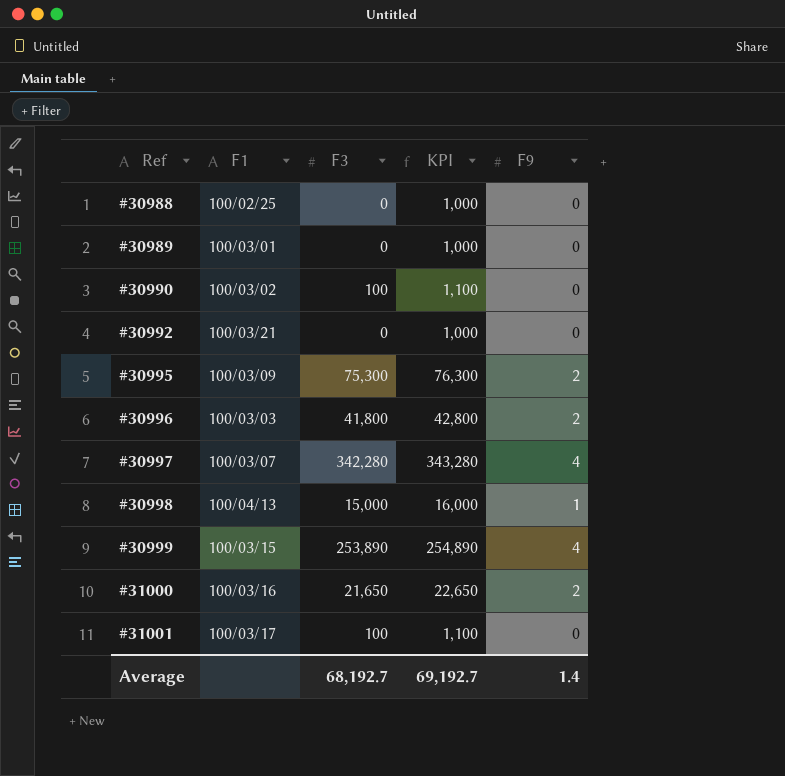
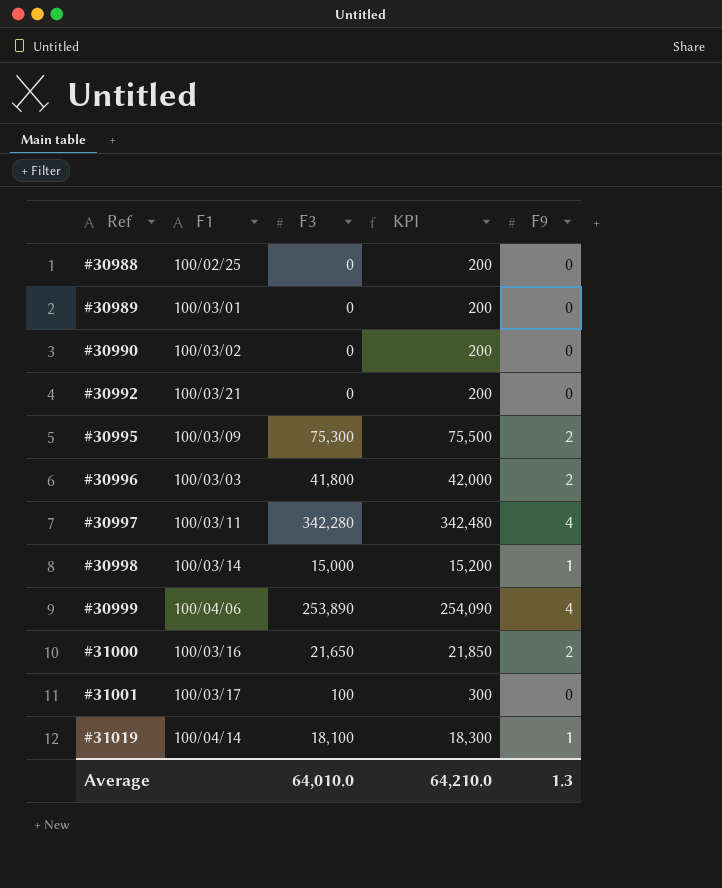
column KPI | formula: [F3] + 1000 -> [F3] + 200
#30990 | F3: 100 -> 0
#30997 | F1: 100/03/07 -> 100/03/11
#30998 | F1: 100/04/13 -> 100/03/14
#30999 | F1: 100/03/15 -> 100/04/06
row #31019: none -> 100/04/14 | 18,100 | 18,300 | 1
Average | F3: 68,192.7 -> 64,010.0
Average | KPI: 69,192.7 -> 64,210.0
Average | F9: 1.4 -> 1.3

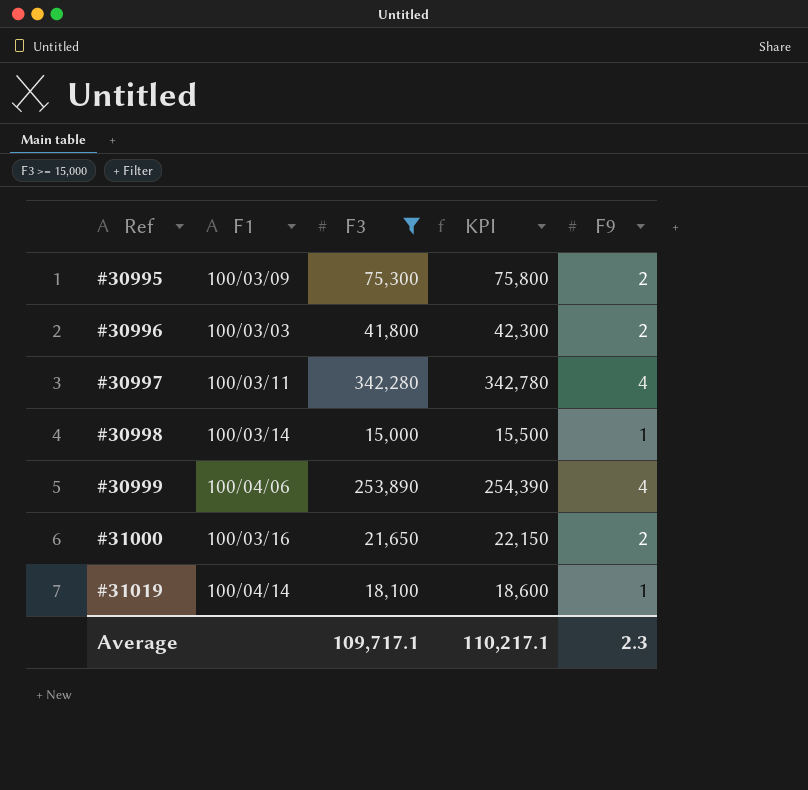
filter: none -> F3 >= 15,000
column KPI | formula: [F3] + 200 -> [F3] + 500
Average | F3: 64,010.0 -> 109,717.1
Average | KPI: 64,210.0 -> 110,217.1
Average | F9: 1.3 -> 2.3

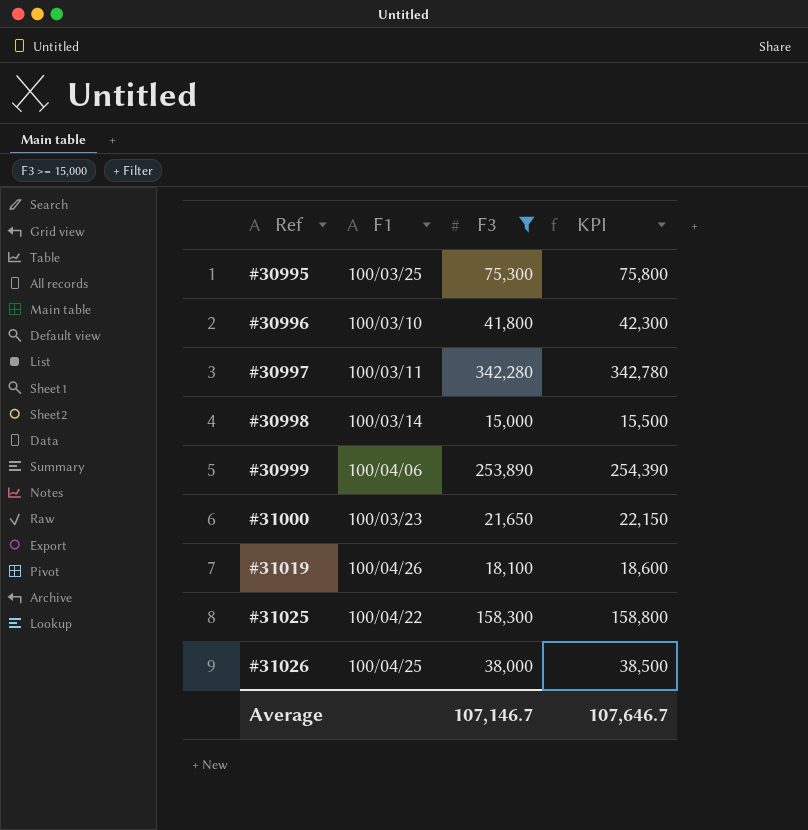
column F9 | position: 5 -> none
#30995 | F1: 100/03/09 -> 100/03/25
#30996 | F1: 100/03/03 -> 100/03/10
#31000 | F1: 100/03/16 -> 100/03/23
#31019 | F1: 100/04/14 -> 100/04/26
row #31025: none -> 100/04/22 | 158,300 | 158,800
row #31026: none -> 100/04/25 | 38,000 | 38,500
Average | F3: 109,717.1 -> 107,146.7
Average | KPI: 110,217.1 -> 107,646.7

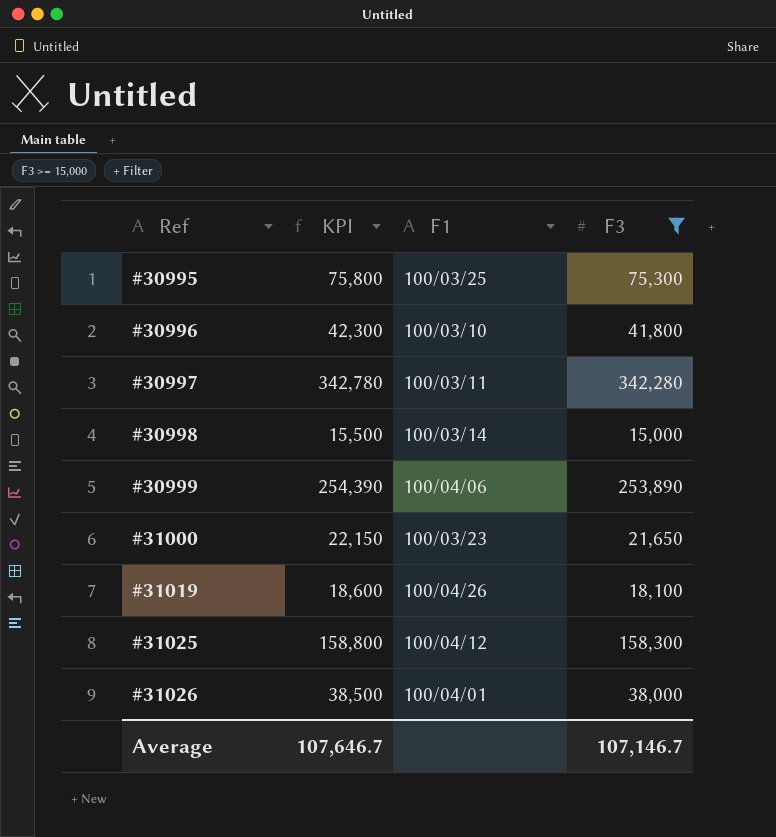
column KPI | position: 4 -> 2
#31025 | F1: 100/04/22 -> 100/04/12
#31026 | F1: 100/04/25 -> 100/04/01

